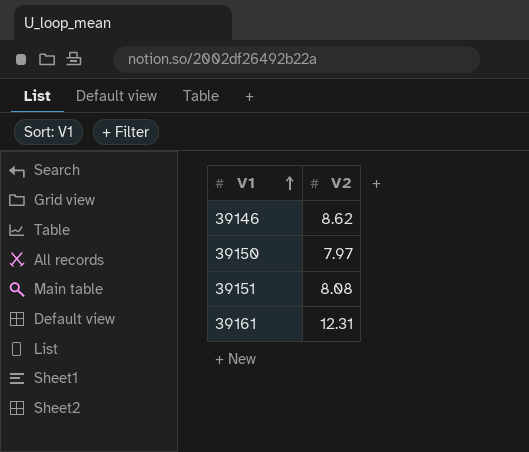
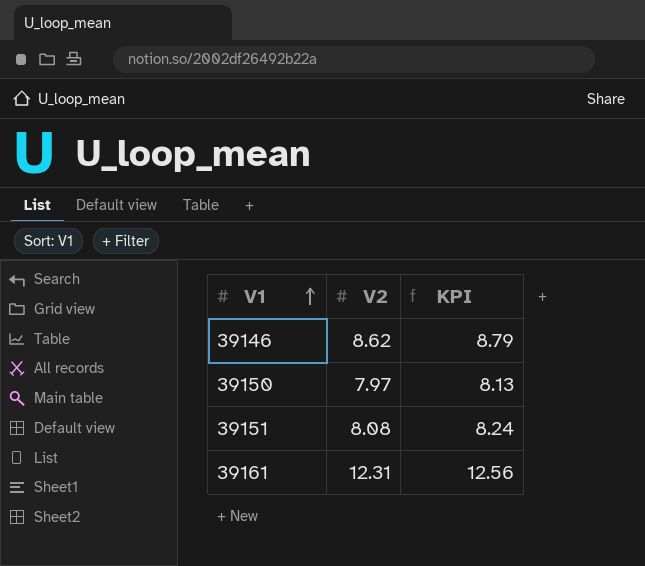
column KPI | formula: none -> [V2] * 1.02

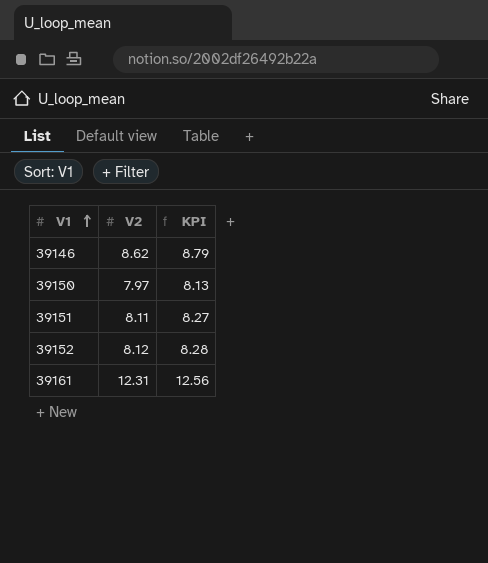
39151 | V2: 8.08 -> 8.11
39151 | KPI: 8.24 -> 8.27
row 39152: none -> 8.12 | 8.28

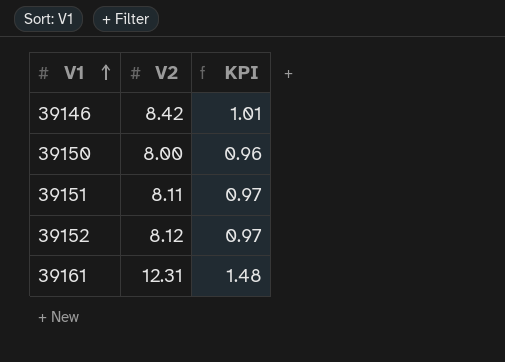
column KPI | formula: [V2] * 1.02 -> [V2] * 0.12
39146 | V2: 8.62 -> 8.42
39150 | V2: 7.97 -> 8.00

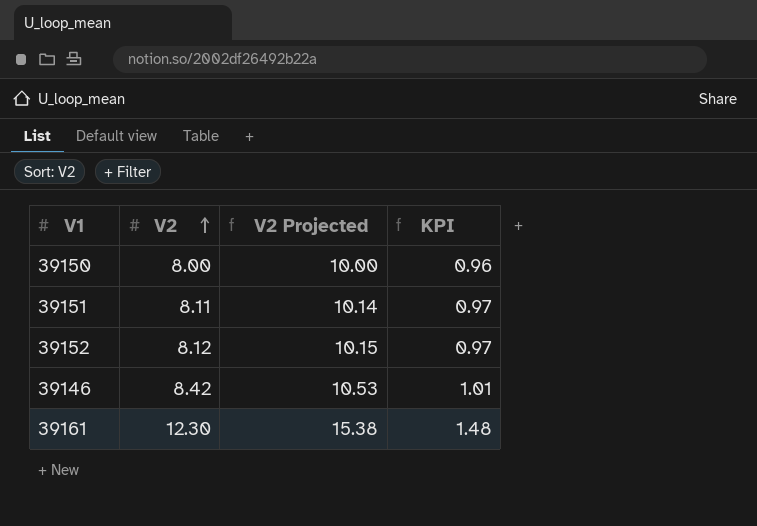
row order: V1 ascending -> V2 ascending
column V2 Projected | formula: none -> [V2] * 1.25
39161 | V2: 12.31 -> 12.30

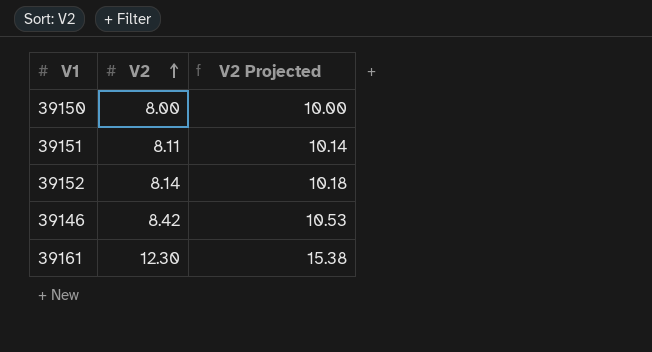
column KPI | formula: [V2] * 0.12 -> none
39152 | V2: 8.12 -> 8.14
39152 | V2 Projected: 10.15 -> 10.18

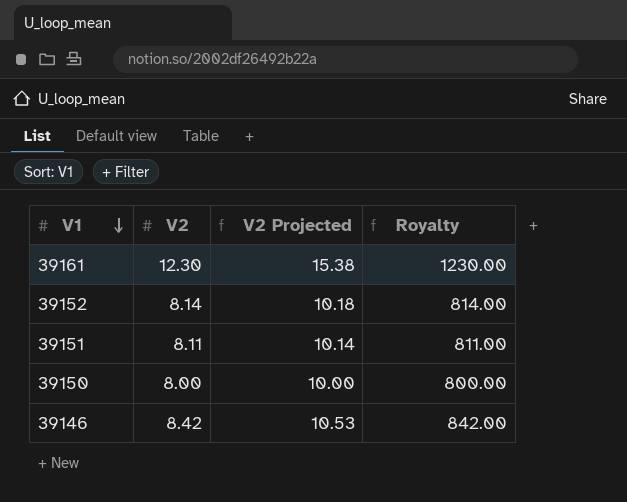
row order: V2 ascending -> V1 descending
column Royalty | formula: none -> [V2] * 100

